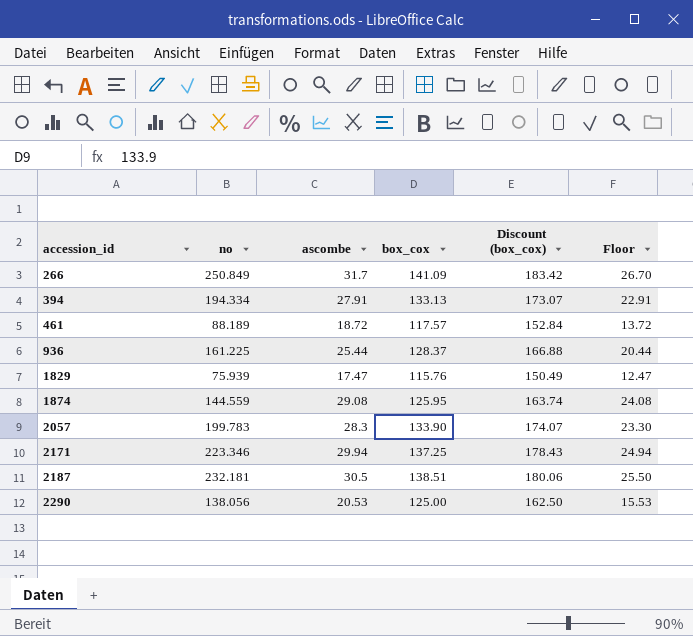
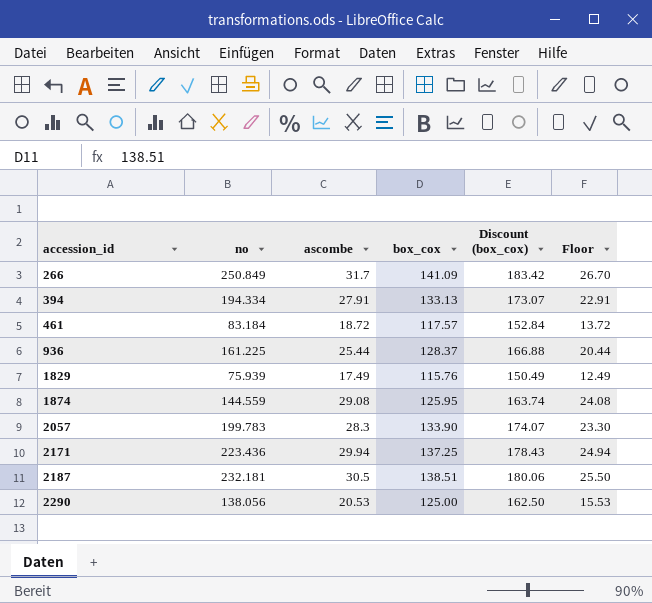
461 | no: 88.189 -> 83.184
1829 | ascombe: 17.47 -> 17.49
1829 | Floor: 12.47 -> 12.49
2171 | no: 223.346 -> 223.436

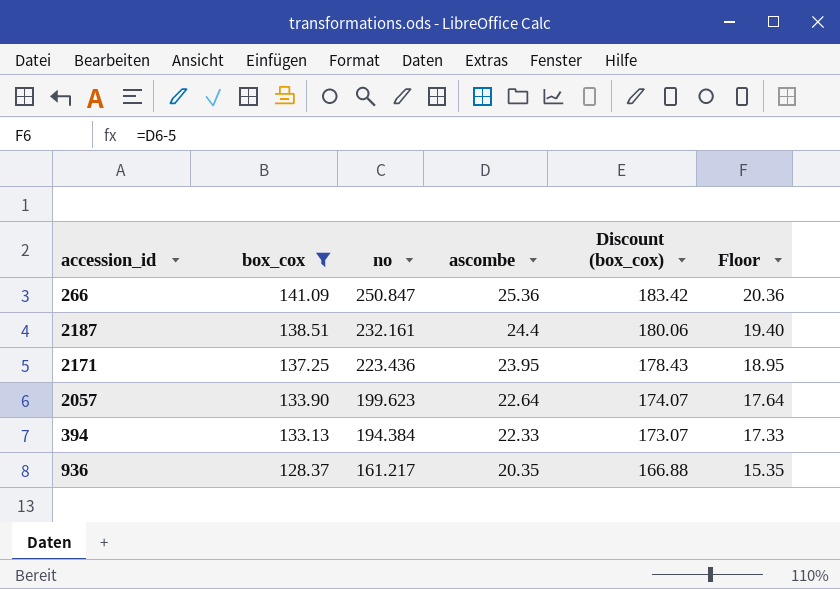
filter: none -> box_cox >= 128.37
row order: accession_id ascending -> box_cox descending
column box_cox | position: 4 -> 2
266 | no: 250.849 -> 250.847
266 | ascombe: 31.7 -> 25.36
266 | Floor: 26.70 -> 20.36
2187 | no: 232.181 -> 232.161
2187 | ascombe: 30.5 -> 24.4
2187 | Floor: 25.50 -> 19.40
2171 | ascombe: 29.94 -> 23.95
2171 | Floor: 24.94 -> 18.95
2057 | no: 199.783 -> 199.623
2057 | ascombe: 28.3 -> 22.64
2057 | Floor: 23.30 -> 17.64
394 | no: 194.334 -> 194.384
394 | ascombe: 27.91 -> 22.33
394 | Floor: 22.91 -> 17.33
936 | no: 161.225 -> 161.217
936 | ascombe: 25.44 -> 20.35
936 | Floor: 20.44 -> 15.35

